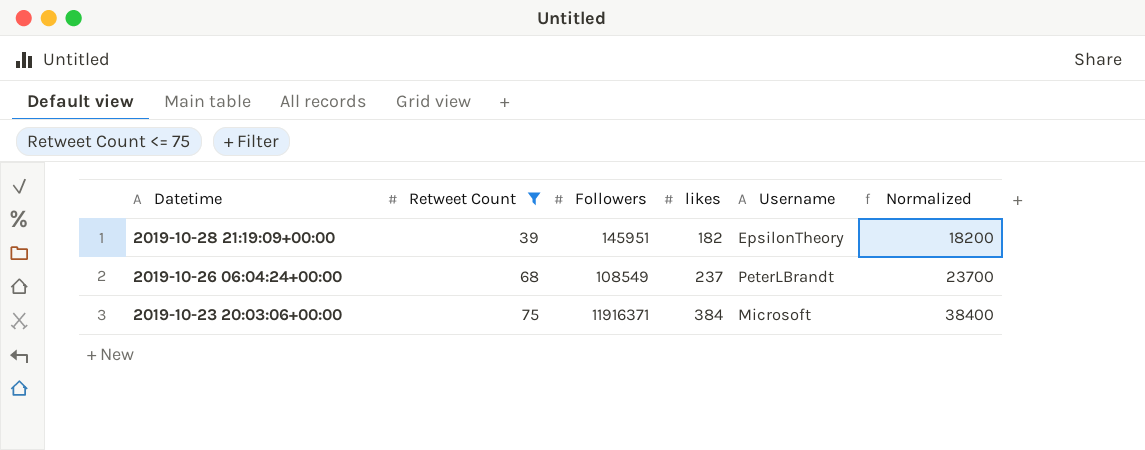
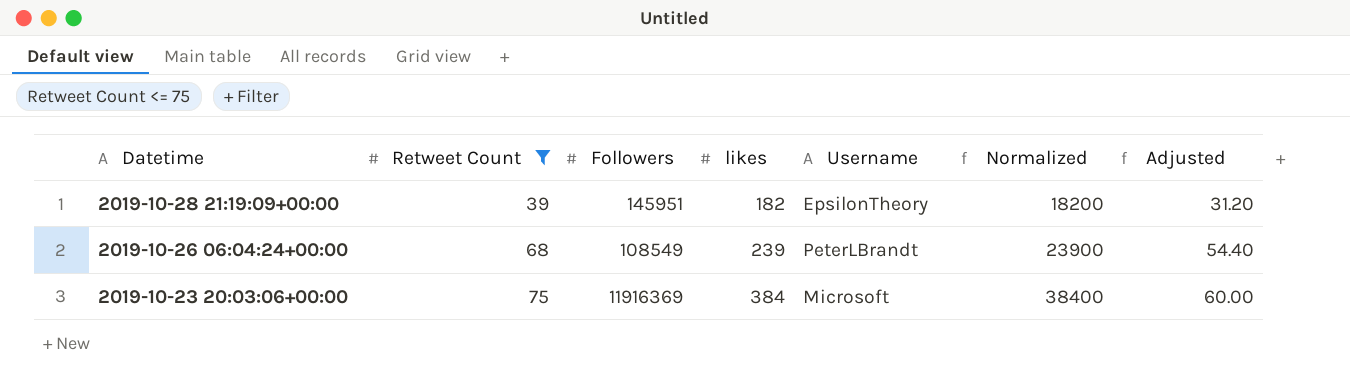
column Adjusted | formula: none -> [Retweet Count] * 0.8
2019-10-26 06:04:24+00:00 | likes: 237 -> 239
2019-10-26 06:04:24+00:00 | Normalized: 23700 -> 23900
2019-10-23 20:03:06+00:00 | Followers: 11916371 -> 11916369

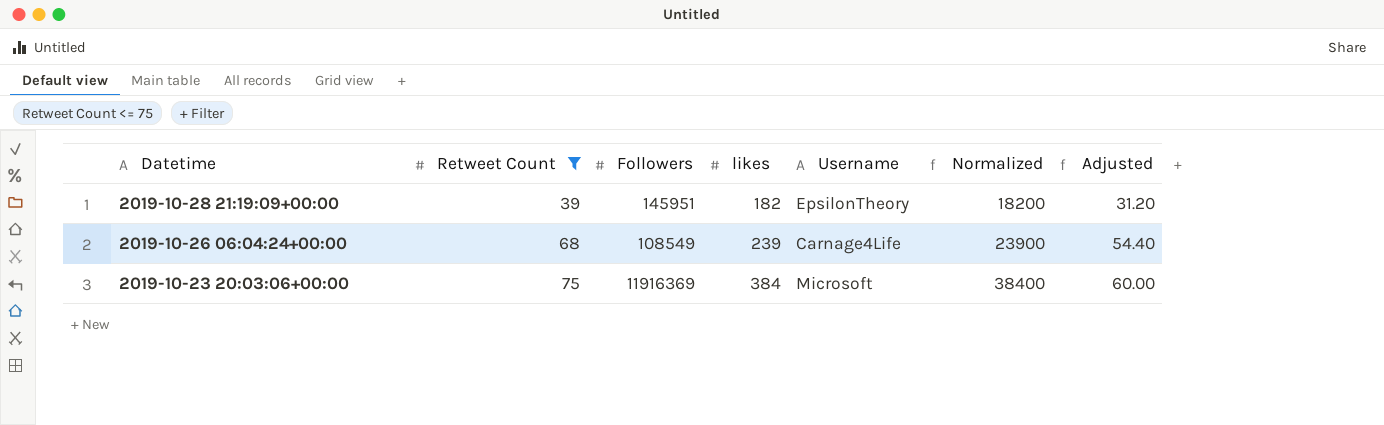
2019-10-26 06:04:24+00:00 | Username: PeterLBrandt -> Carnage4Life

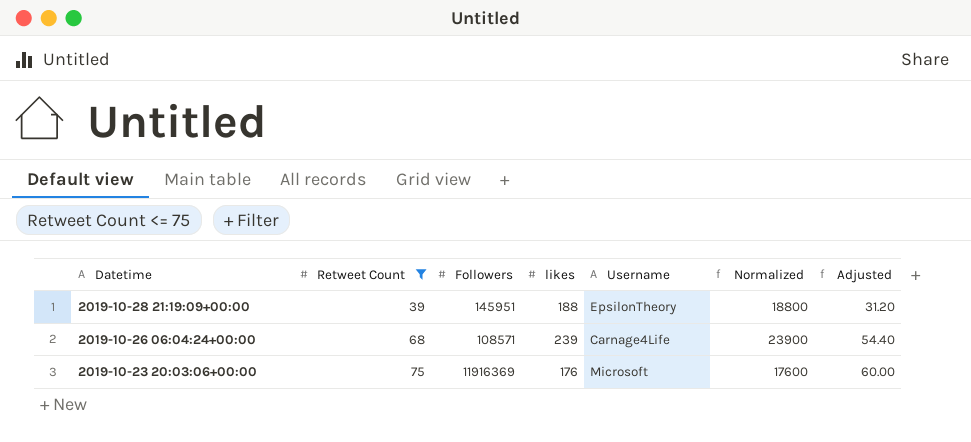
2019-10-28 21:19:09+00:00 | likes: 182 -> 188
2019-10-28 21:19:09+00:00 | Normalized: 18200 -> 18800
2019-10-26 06:04:24+00:00 | Followers: 108549 -> 108571
2019-10-23 20:03:06+00:00 | likes: 384 -> 176
2019-10-23 20:03:06+00:00 | Normalized: 38400 -> 17600

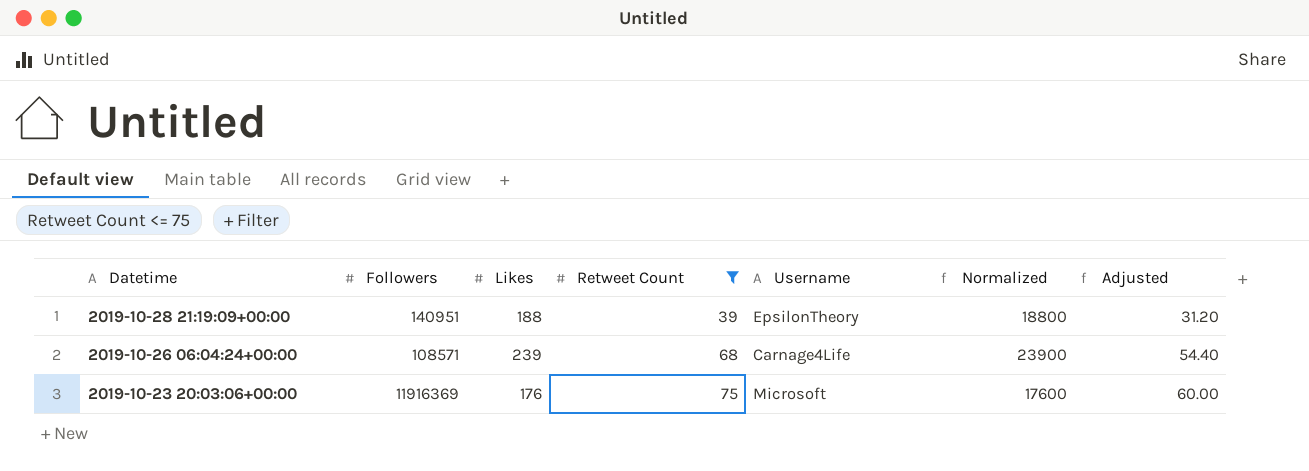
column name: likes -> Likes
column Retweet Count | position: 2 -> 4
2019-10-28 21:19:09+00:00 | Followers: 145951 -> 140951

